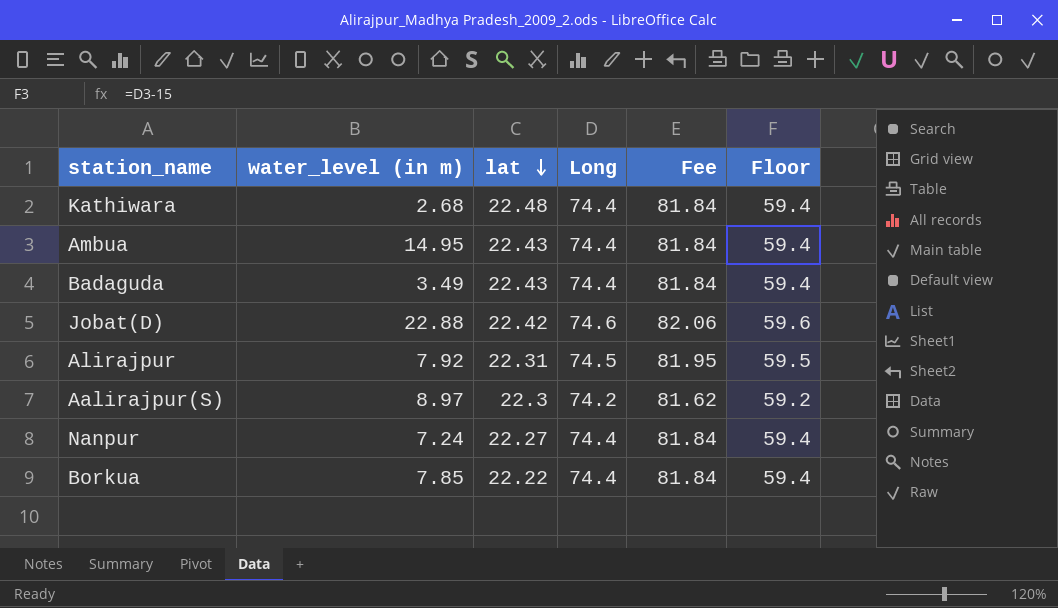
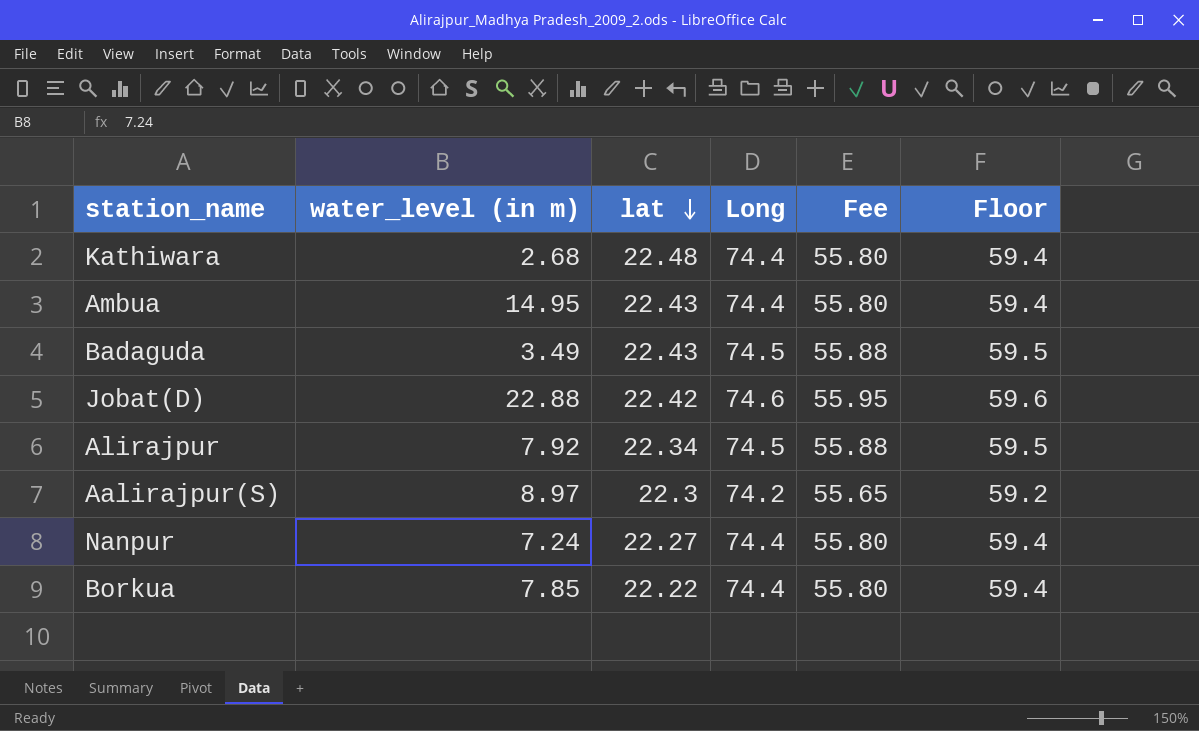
column Fee | formula: [Long] * 1.1 -> [Long] * 0.75
Badaguda | Long: 74.4 -> 74.5
Badaguda | Floor: 59.4 -> 59.5
Alirajpur | lat: 22.31 -> 22.34

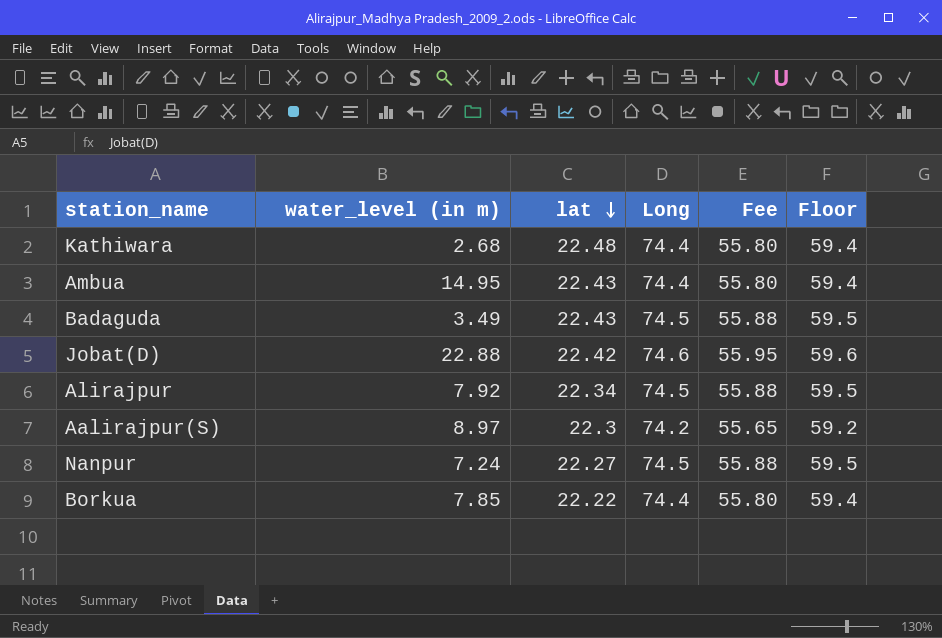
Nanpur | Long: 74.4 -> 74.5
Nanpur | Fee: 55.80 -> 55.88
Nanpur | Floor: 59.4 -> 59.5

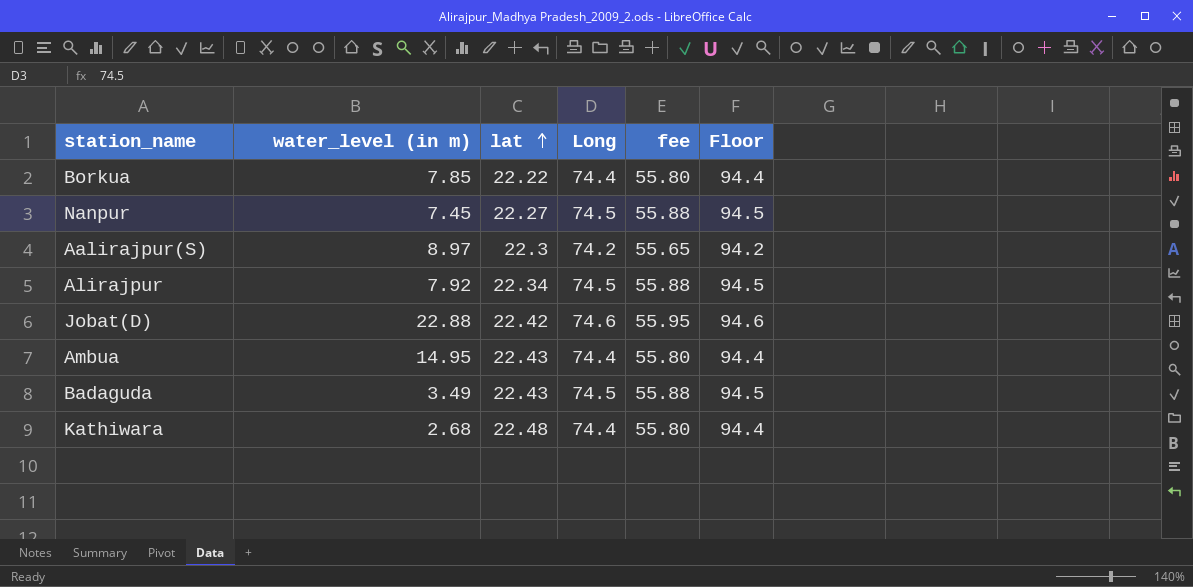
row order: lat descending -> lat ascending
column name: Fee -> fee
column Floor | formula: [Long] - 15 -> [Long] + 20
Nanpur | water_level (in m): 7.24 -> 7.45

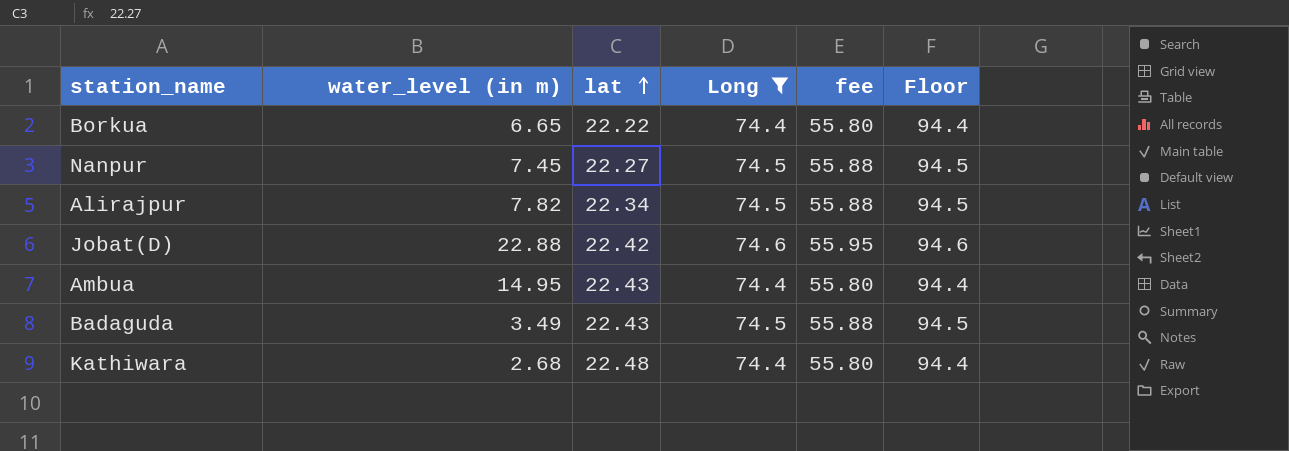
filter: none -> Long != 74.2
Borkua | water_level (in m): 7.85 -> 6.65
Alirajpur | water_level (in m): 7.92 -> 7.82

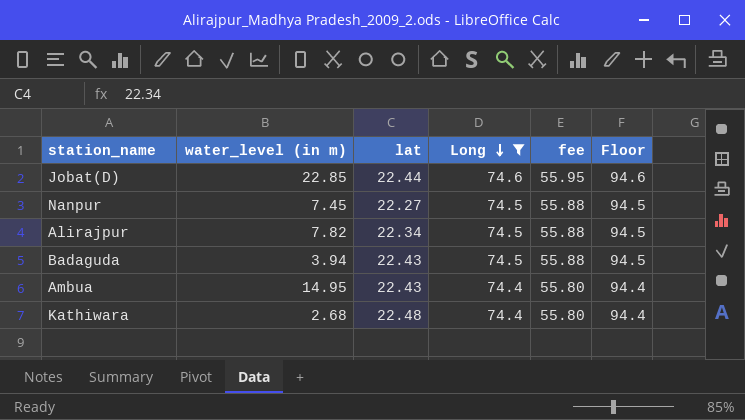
row order: lat ascending -> Long descending
row Borkua: 6.65 | 22.22 | 74.4 | 55.80 | 94.4 -> none
Jobat(D) | water_level (in m): 22.88 -> 22.85
Jobat(D) | lat: 22.42 -> 22.44
Badaguda | water_level (in m): 3.49 -> 3.94

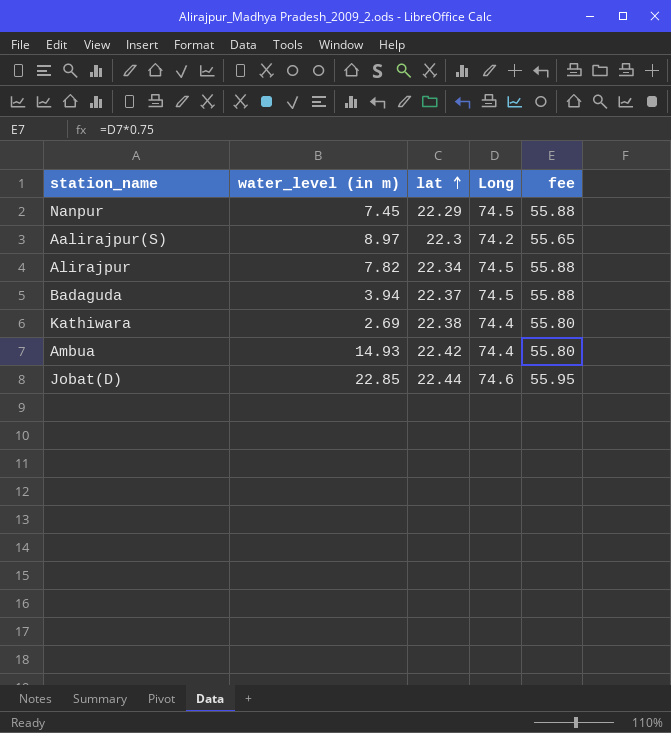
filter: Long != 74.2 -> none
row order: Long descending -> lat ascending
column Floor | formula: [Long] + 20 -> none
Nanpur | lat: 22.27 -> 22.29
Badaguda | lat: 22.43 -> 22.37
Kathiwara | water_level (in m): 2.68 -> 2.69
Kathiwara | lat: 22.48 -> 22.38
Ambua | water_level (in m): 14.95 -> 14.93
Ambua | lat: 22.43 -> 22.42

